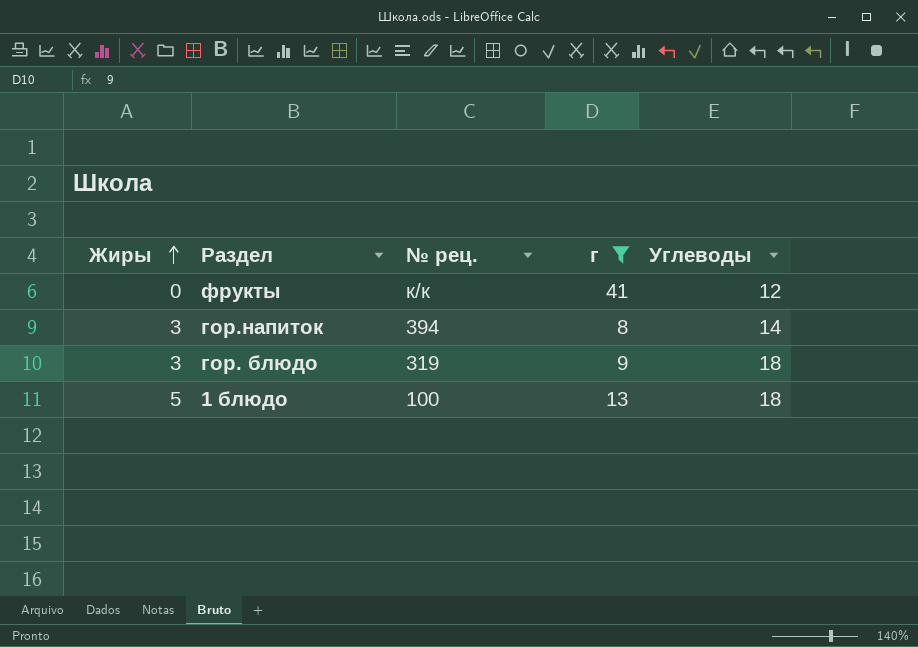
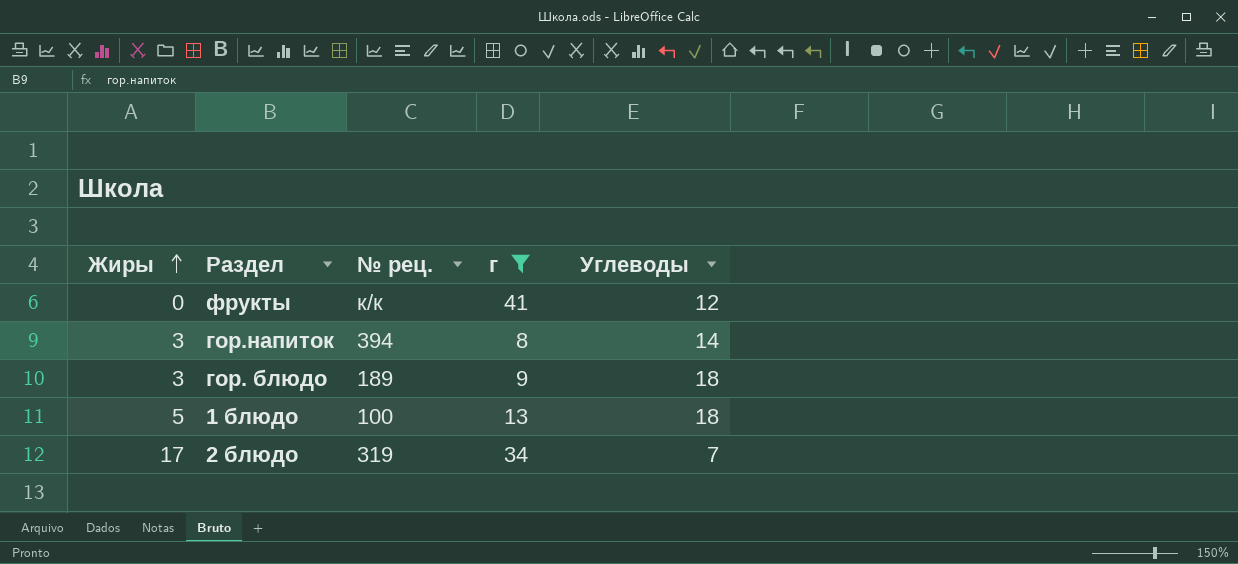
гор. блюдо | № рец.: 319 -> 189
row 2 блюдо: none -> 17 | 319 | 34 | 7

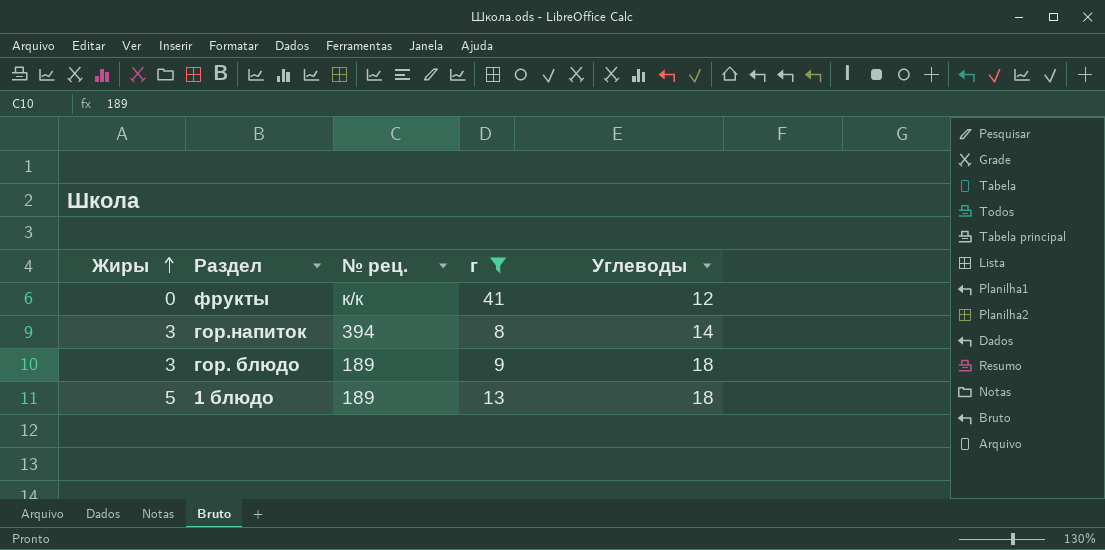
row 2 блюдо: 17 | 319 | 34 | 7 -> none
1 блюдо | № рец.: 100 -> 189

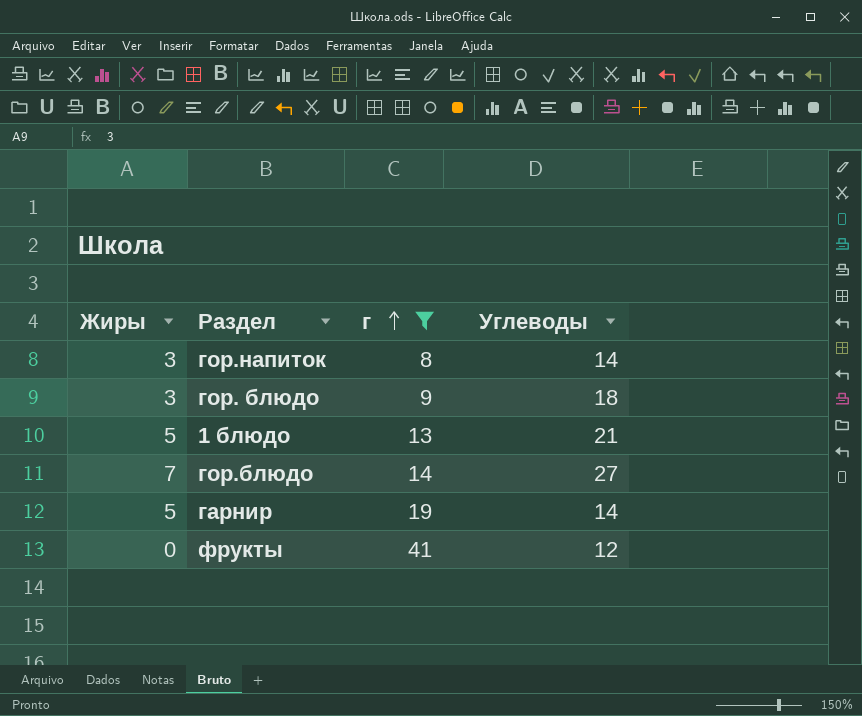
row order: Жиры ascending -> г ascending
column № рец. | position: 3 -> none
1 блюдо | Углеводы: 18 -> 21
row гор.блюдо: none -> 7 | 14 | 27
row гарнир: none -> 5 | 19 | 14

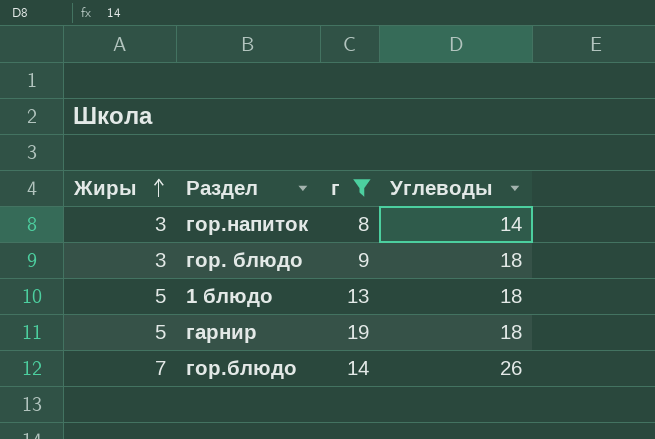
row order: г ascending -> Жиры ascending
row фрукты: 0 | 41 | 12 -> none
1 блюдо | Углеводы: 21 -> 18
гарнир | Углеводы: 14 -> 18
гор.блюдо | Углеводы: 27 -> 26

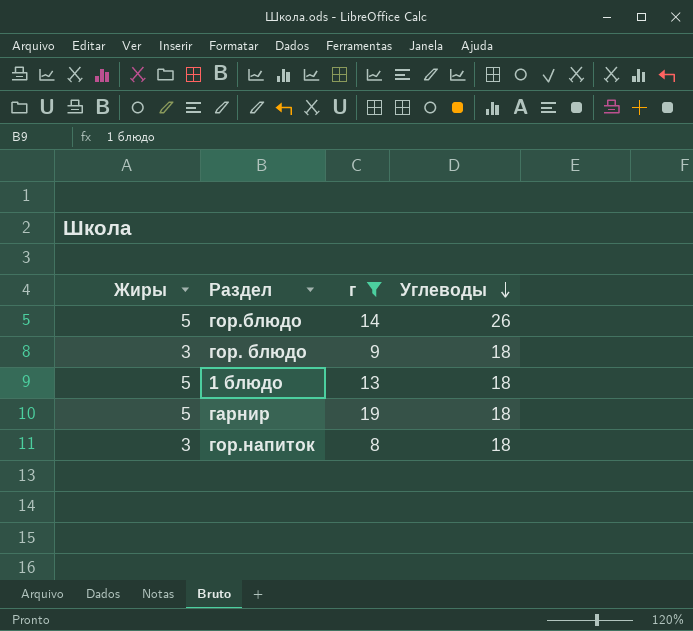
row order: Жиры ascending -> Углеводы descending
гор.блюдо | Жиры: 7 -> 5
гор.напиток | Углеводы: 14 -> 18

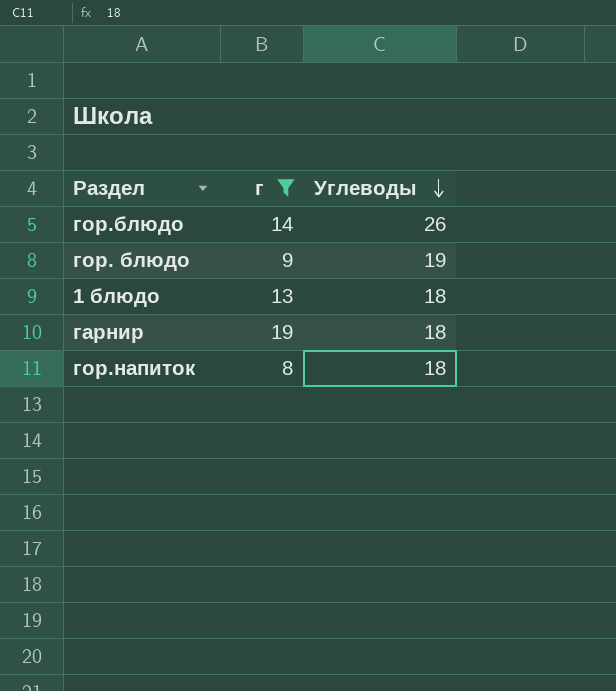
column Жиры | position: 1 -> none
гор. блюдо | Углеводы: 18 -> 19

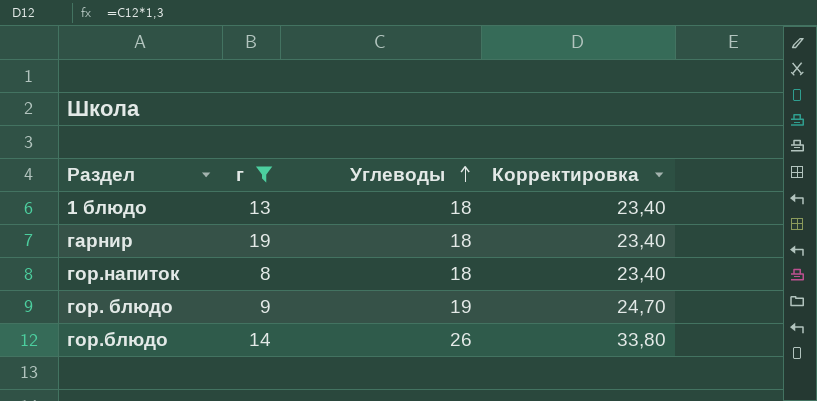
row order: Углеводы descending -> Углеводы ascending
column Корректировка | formula: none -> [Углеводы] * 1,3

